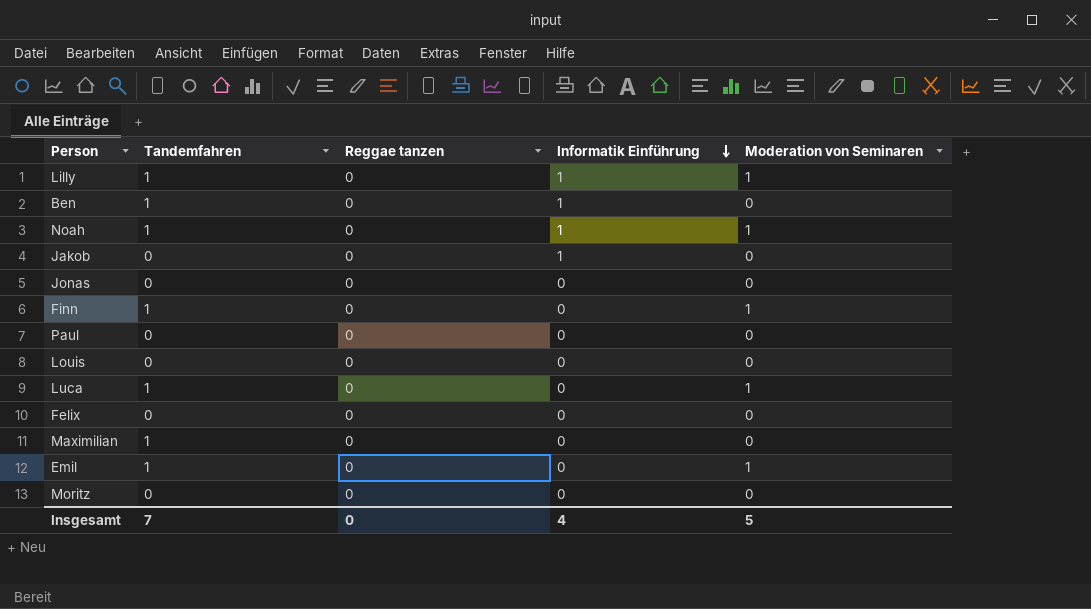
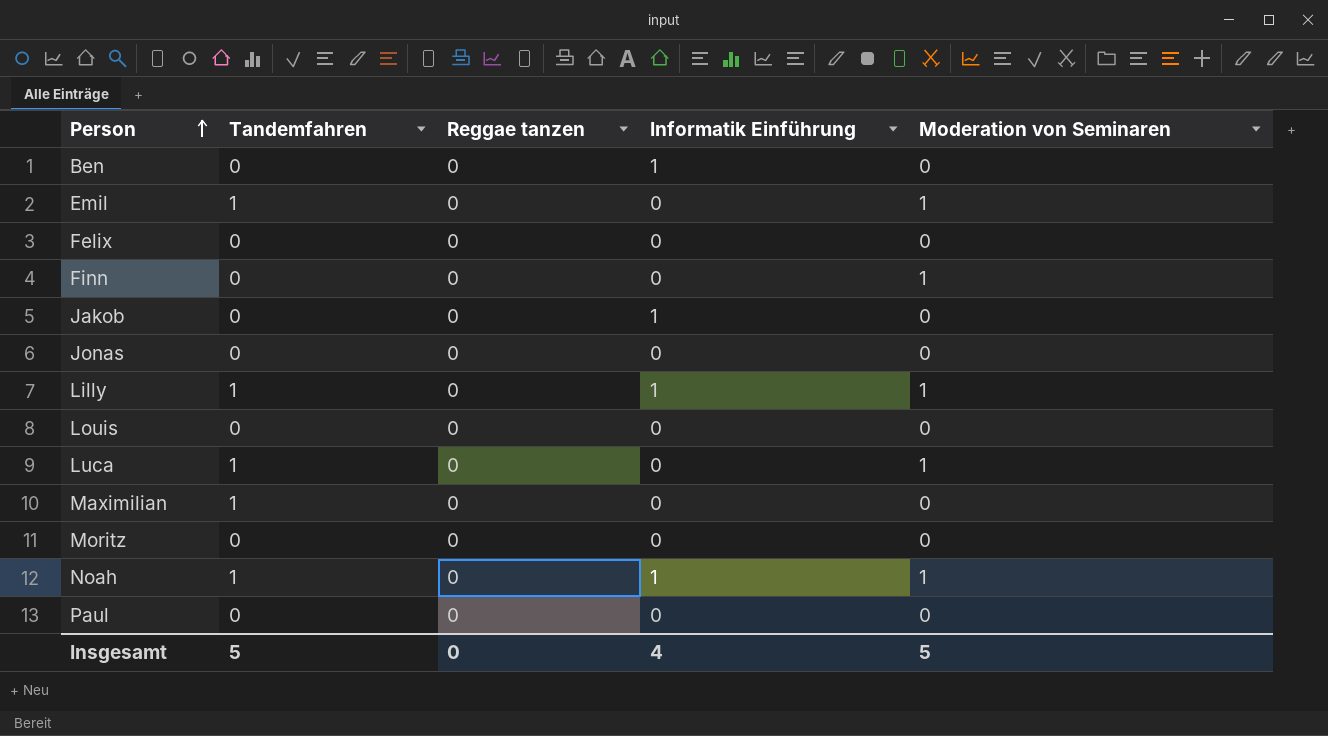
row order: Informatik Einführung descending -> Person ascending
Ben | Tandemfahren: 1 -> 0
Finn | Tandemfahren: 1 -> 0
Insgesamt | Tandemfahren: 7 -> 5

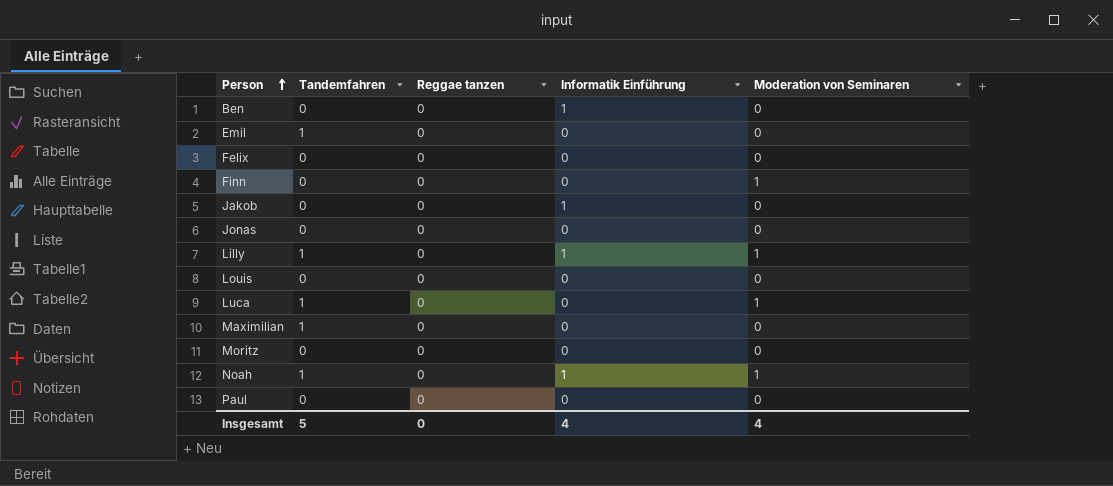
Emil | Moderation von Seminaren: 1 -> 0
Insgesamt | Moderation von Seminaren: 5 -> 4

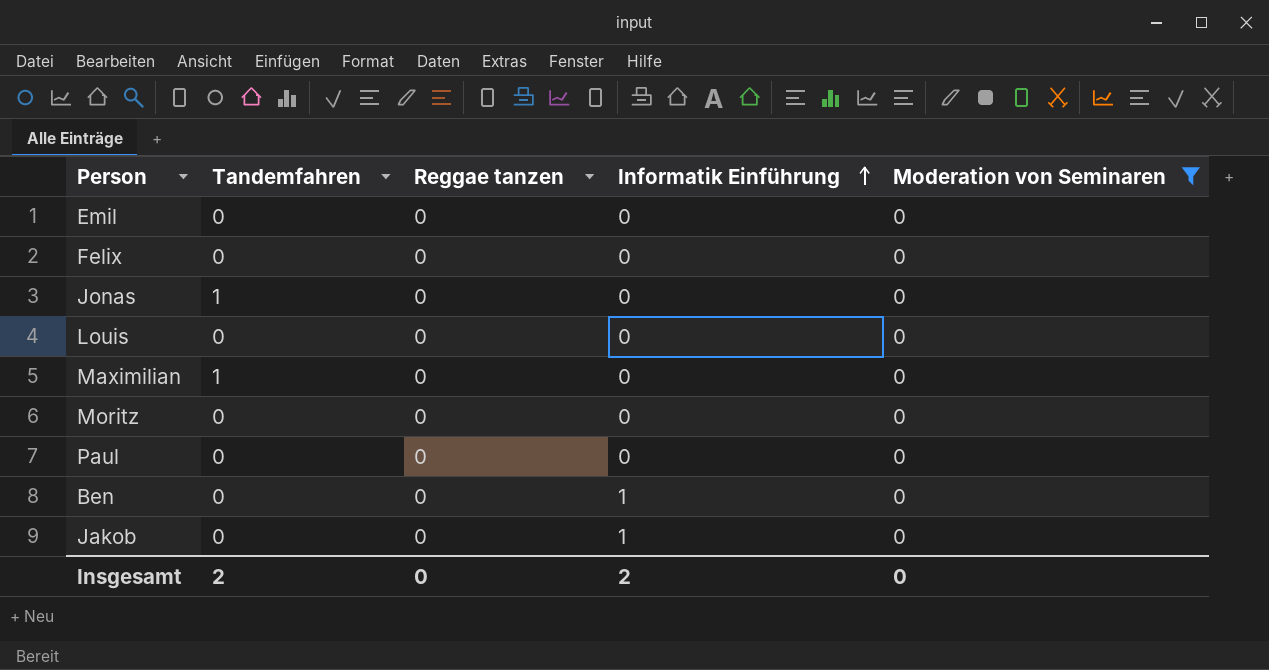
filter: none -> Moderation von Seminaren = 0
row order: Person ascending -> Informatik Einführung ascending
Emil | Tandemfahren: 1 -> 0
Jonas | Tandemfahren: 0 -> 1
Insgesamt | Tandemfahren: 5 -> 2
Insgesamt | Informatik Einführung: 4 -> 2
Insgesamt | Moderation von Seminaren: 4 -> 0

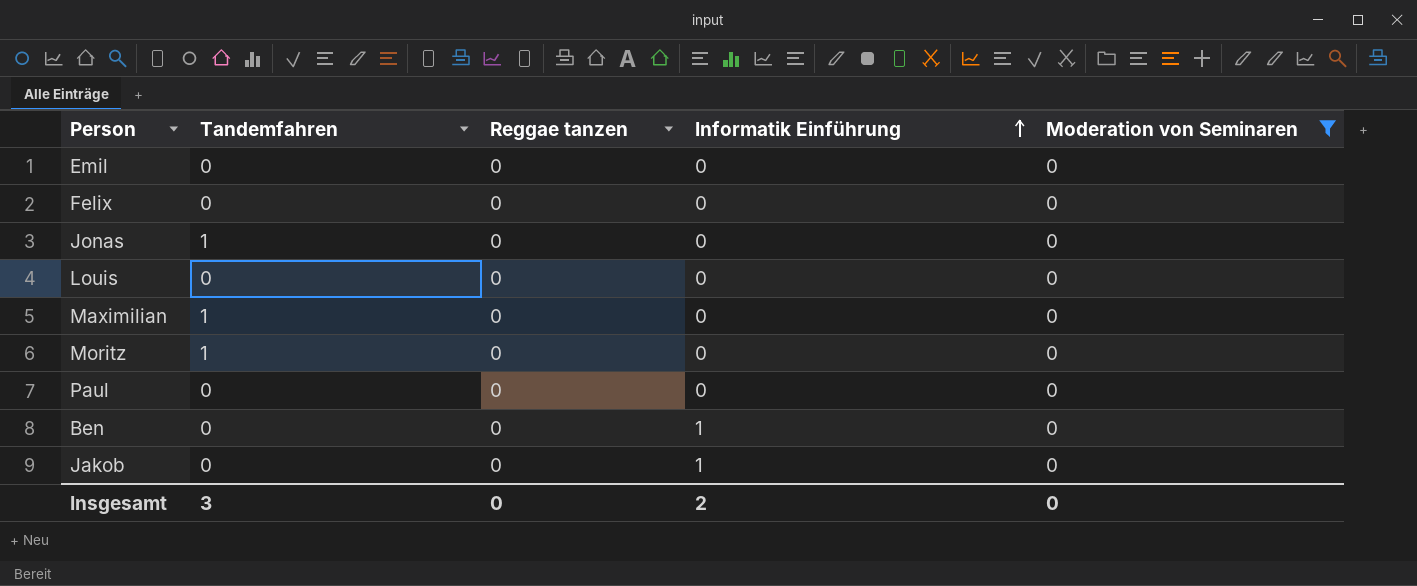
Moritz | Tandemfahren: 0 -> 1
Insgesamt | Tandemfahren: 2 -> 3

